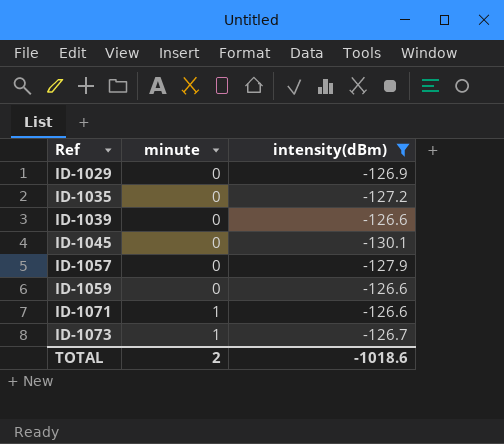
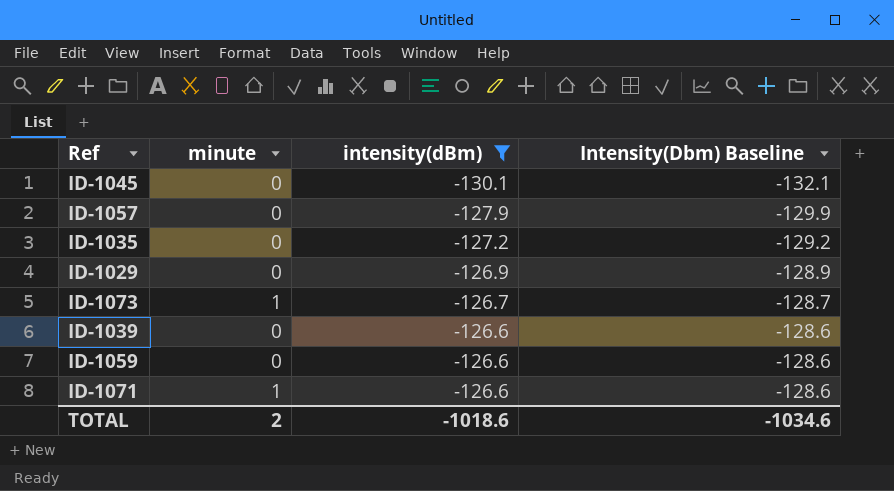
row order: Ref ascending -> intensity(dBm) ascending
column Intensity(Dbm) Baseline | formula: none -> [intensity(dBm)] - 2

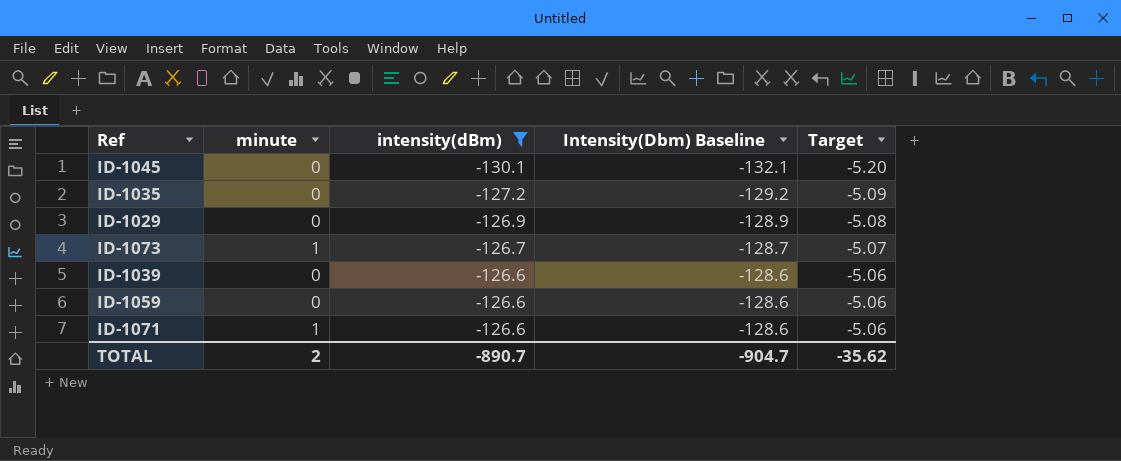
column Target | formula: none -> [intensity(dBm)] * 0.04
row ID-1057: 0 | -127.9 | -129.9 -> none
TOTAL | intensity(dBm): -1018.6 -> -890.7
TOTAL | Intensity(Dbm) Baseline: -1034.6 -> -904.7

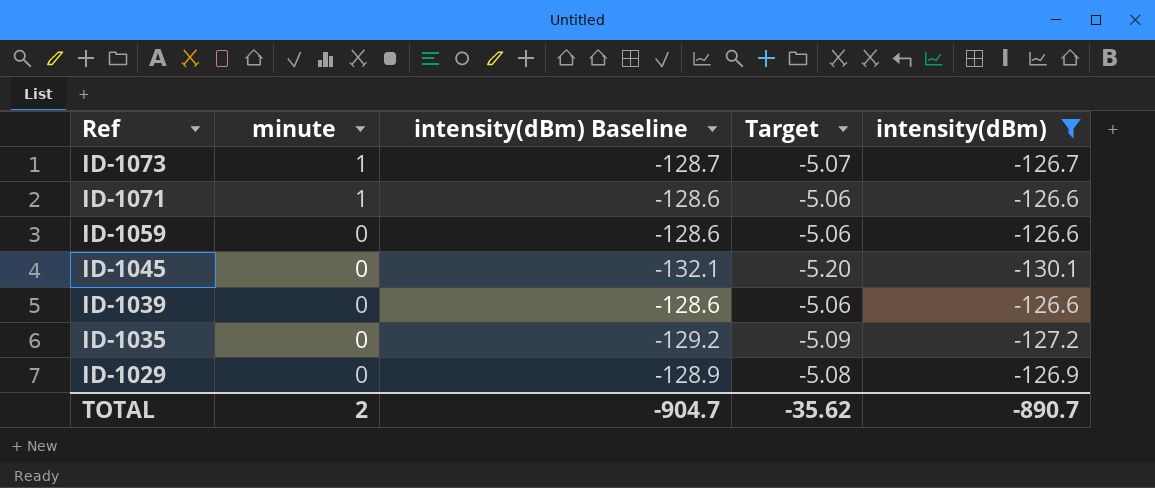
row order: intensity(dBm) ascending -> Ref descending
column name: Intensity(Dbm) Baseline -> intensity(dBm) Baseline
column intensity(dBm) | position: 3 -> 5

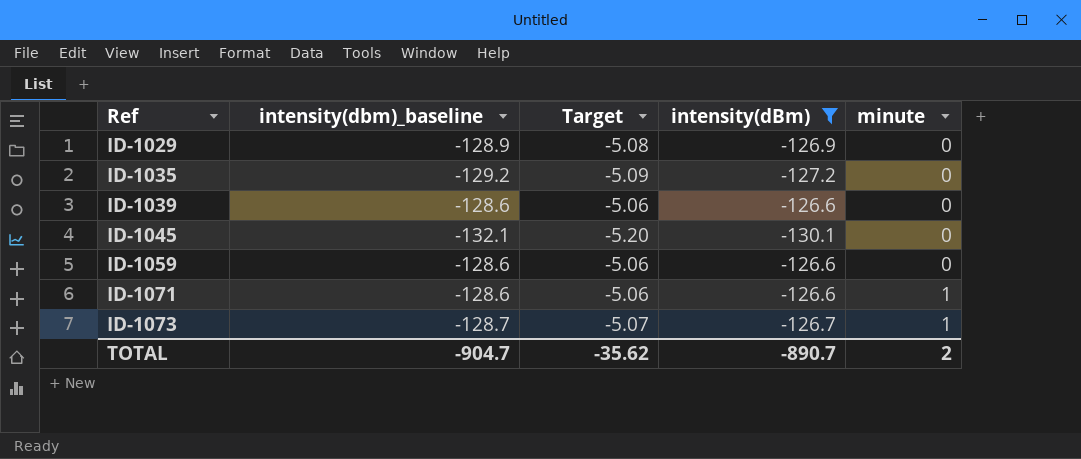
row order: Ref descending -> Ref ascending
column name: intensity(dBm) Baseline -> intensity(dbm)_baseline
column minute | position: 2 -> 5

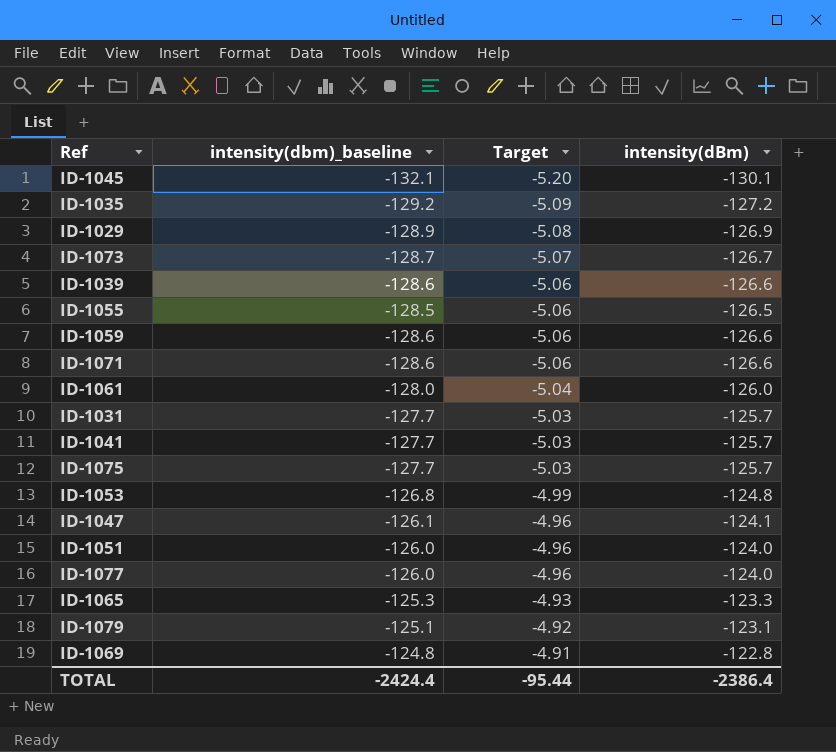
filter: intensity(dBm) <= -126.6 -> none
row order: Ref ascending -> Target ascending
column minute | position: 5 -> none
TOTAL | intensity(dbm)_baseline: -904.7 -> -2424.4
TOTAL | Target: -35.62 -> -95.44
TOTAL | intensity(dBm): -890.7 -> -2386.4

